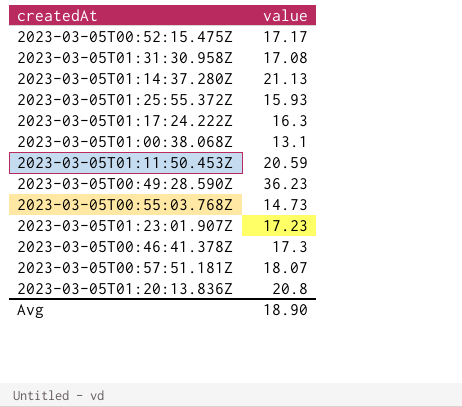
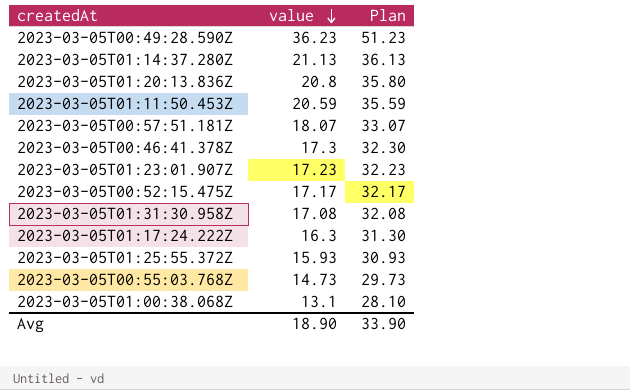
row order: none -> value descending
column Plan | formula: none -> [value] + 15

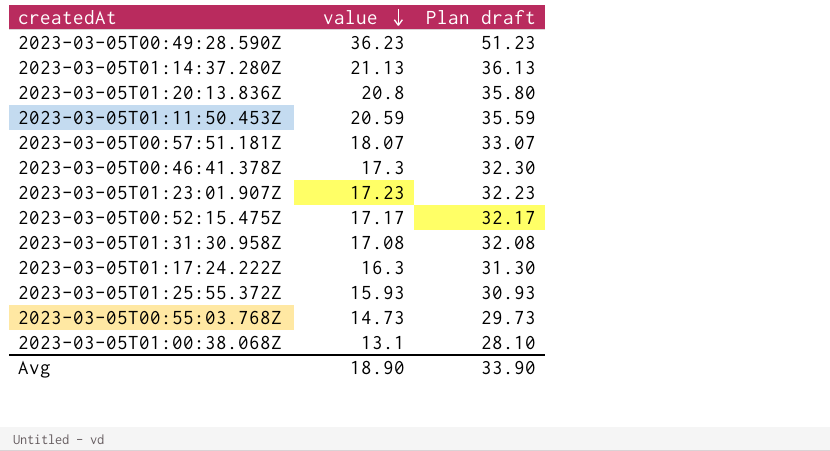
column name: Plan -> Plan draft

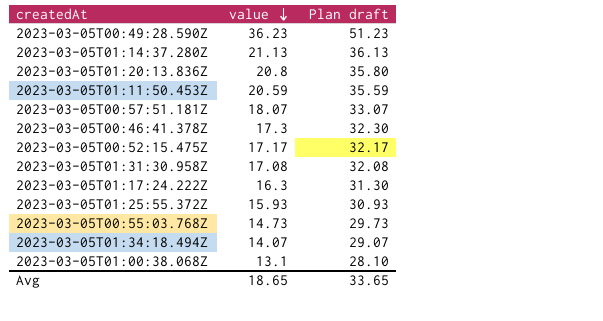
row 2023-03-05T01:23:01.907Z: 17.23 | 32.23 -> none
row 2023-03-05T01:34:18.494Z: none -> 14.07 | 29.07
Avg | value: 18.90 -> 18.65
Avg | Plan draft: 33.90 -> 33.65

